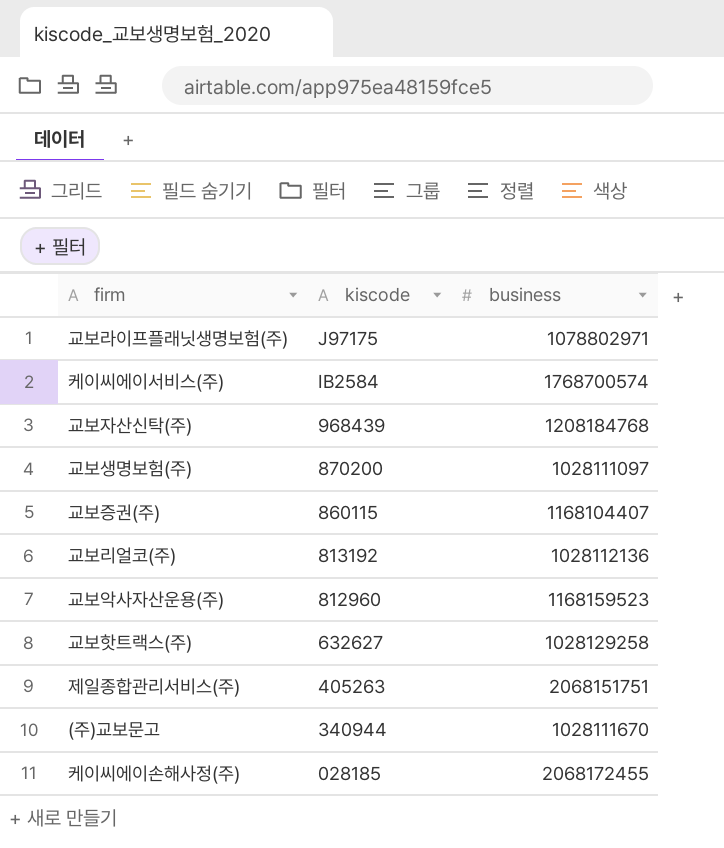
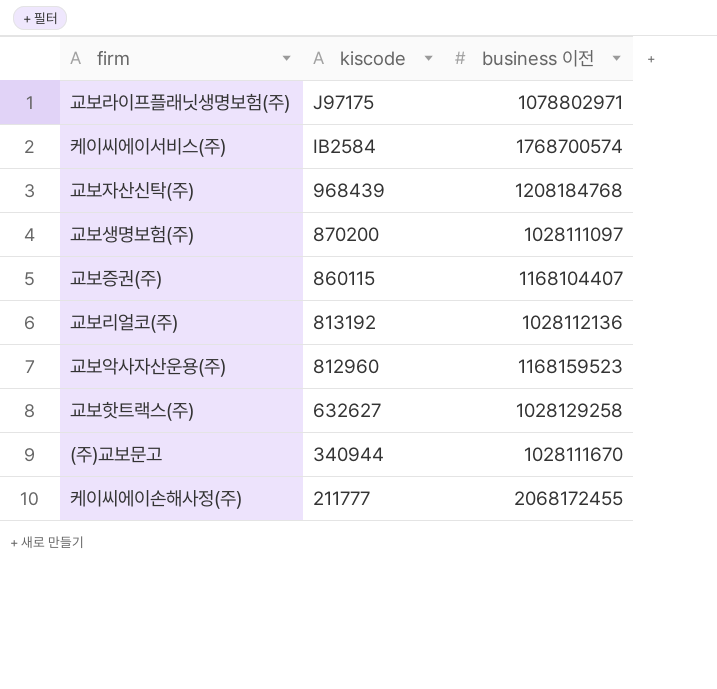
column name: business -> business 이전
row 제일종합관리서비스(주): 405263 | 2068151751 -> none
케이씨에이손해사정(주) | kiscode: 028185 -> 211777

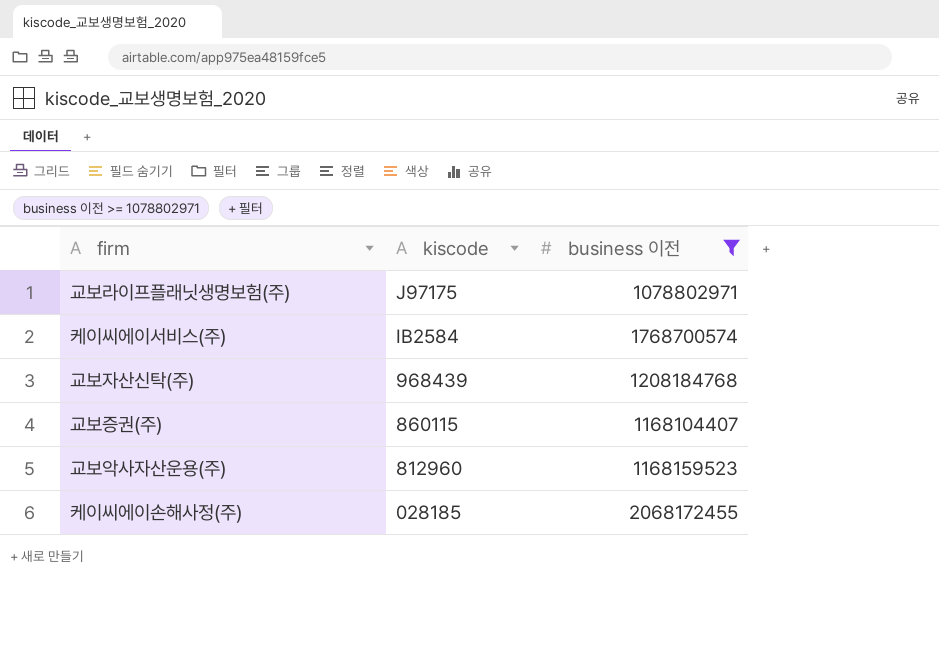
filter: none -> business 이전 >= 1078802971
케이씨에이손해사정(주) | kiscode: 211777 -> 028185

